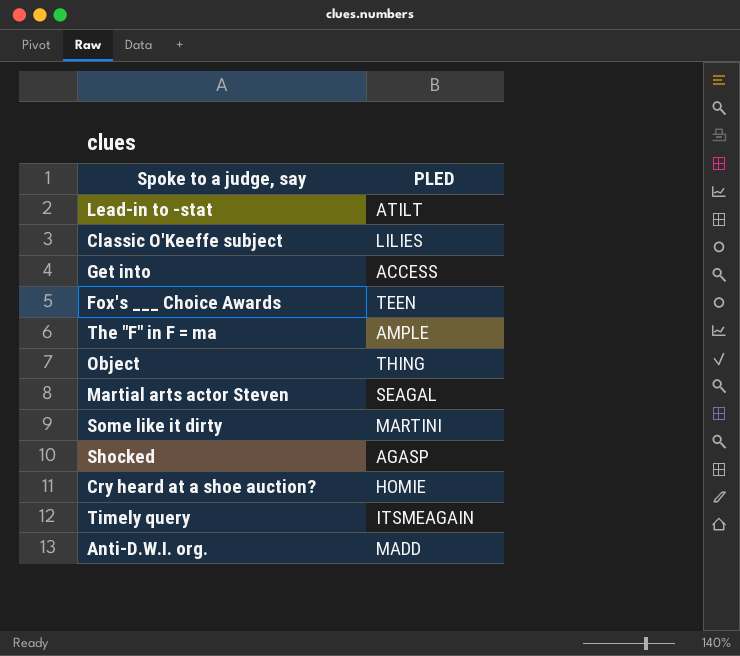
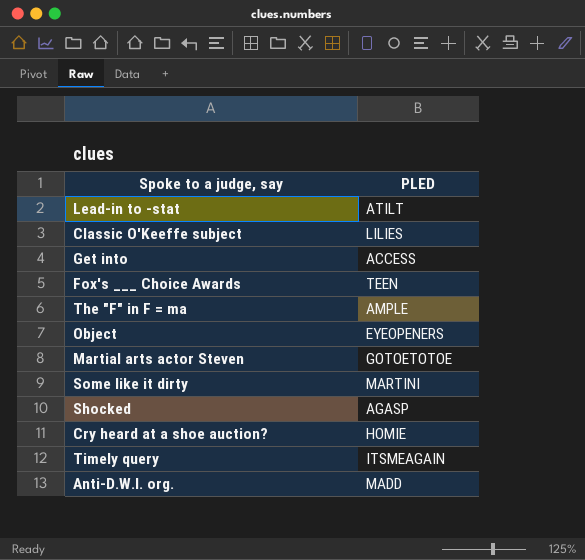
Object | PLED: THING -> EYEOPENERS
Martial arts actor Steven | PLED: SEAGAL -> GOTOETOTOE

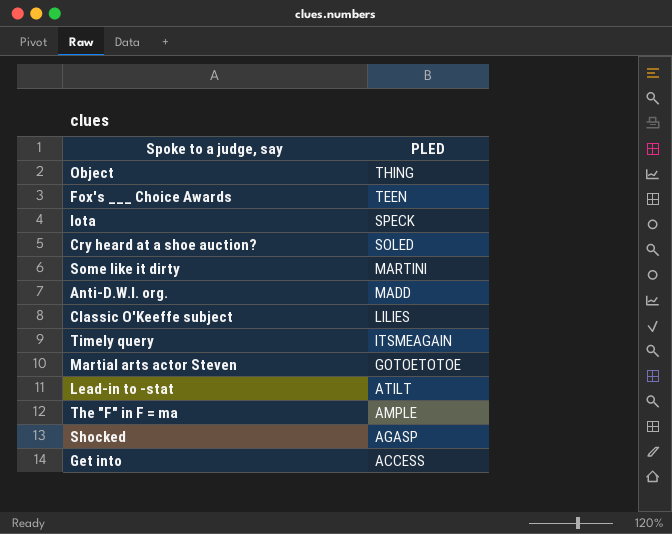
row order: none -> PLED descending
Object | PLED: EYEOPENERS -> THING
row Iota: none -> SPECK
Cry heard at a shoe auction? | PLED: HOMIE -> SOLED

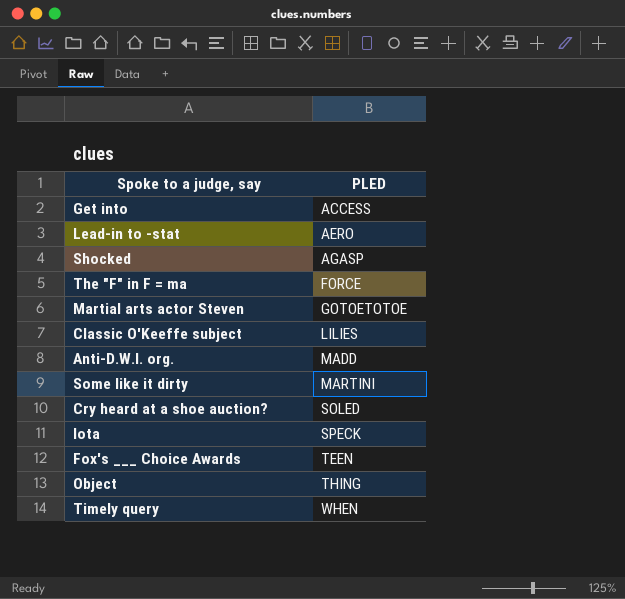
row order: PLED descending -> PLED ascending
Lead-in to -stat | PLED: ATILT -> AERO
The "F" in F = ma | PLED: AMPLE -> FORCE
Timely query | PLED: ITSMEAGAIN -> WHEN

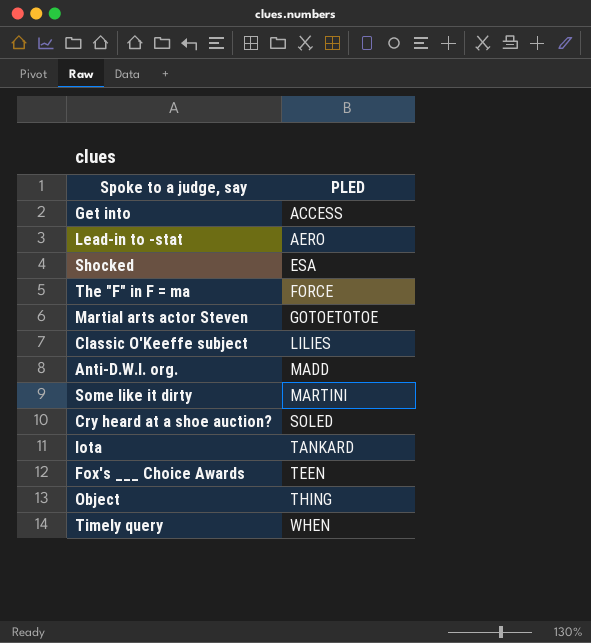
Shocked | PLED: AGASP -> ESA
Iota | PLED: SPECK -> TANKARD

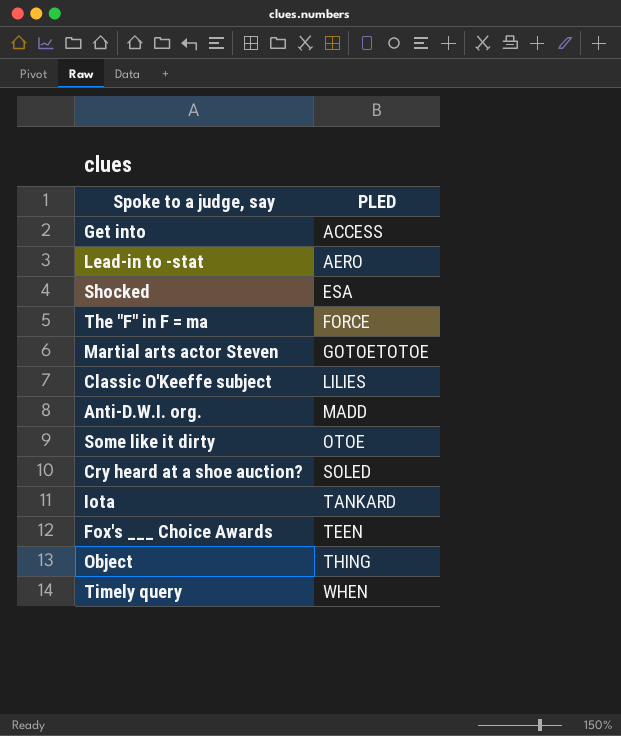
Some like it dirty | PLED: MARTINI -> OTOE

